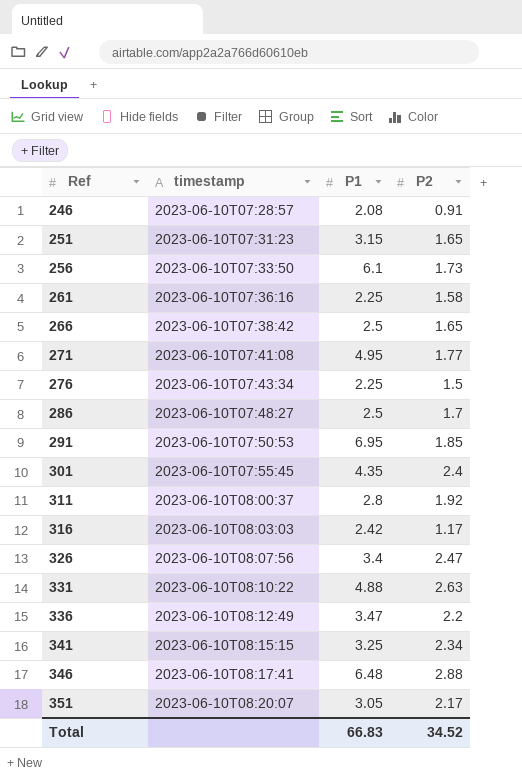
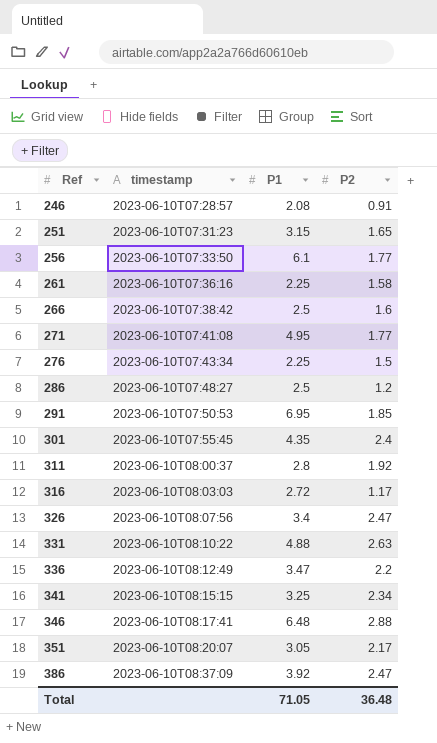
256 | P2: 1.73 -> 1.77
266 | P2: 1.65 -> 1.6
286 | P2: 1.7 -> 1.2
316 | P1: 2.42 -> 2.72
row 386: none -> 2023-06-10T08:37:09 | 3.92 | 2.47
Total | P1: 66.83 -> 71.05
Total | P2: 34.52 -> 36.48

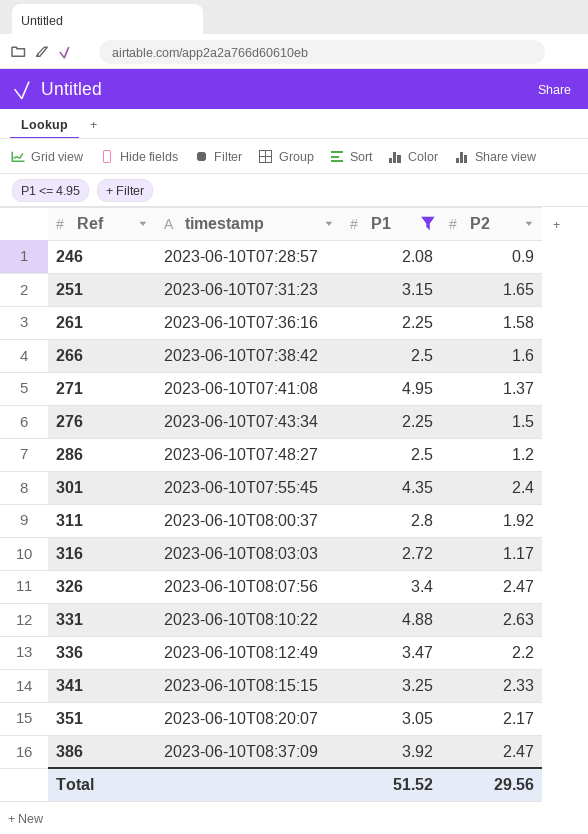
filter: none -> P1 <= 4.95
246 | P2: 0.91 -> 0.9
271 | P2: 1.77 -> 1.37
341 | P2: 2.34 -> 2.33
Total | P1: 71.05 -> 51.52
Total | P2: 36.48 -> 29.56

